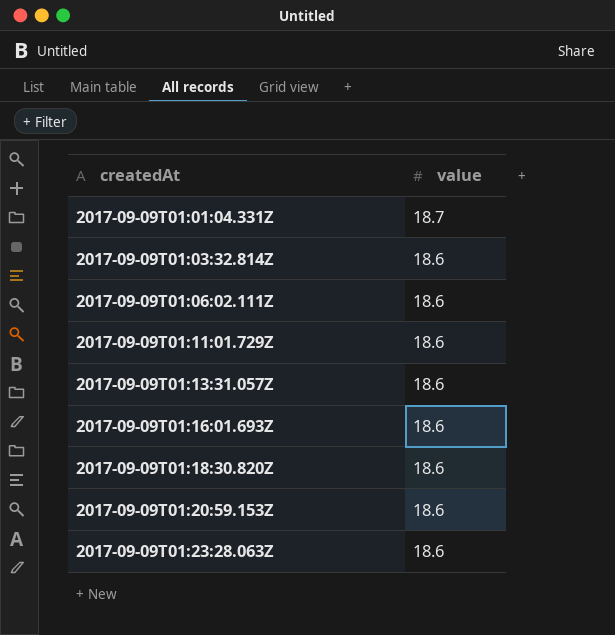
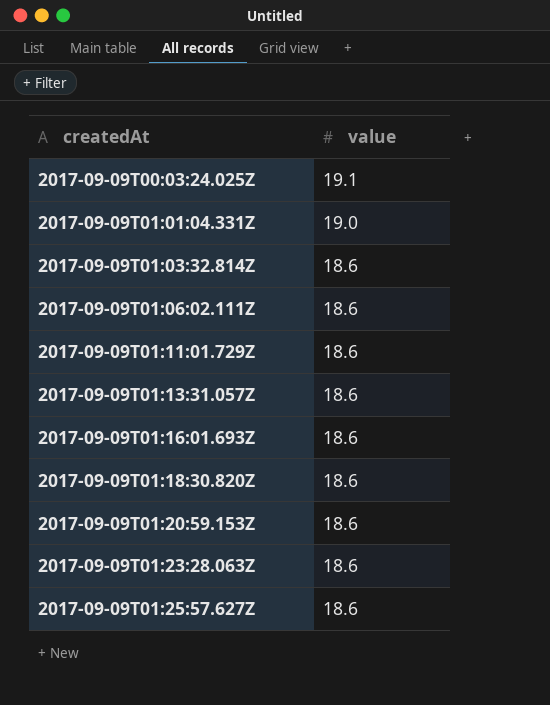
row 2017-09-09T00:03:24.025Z: none -> 19.1
2017-09-09T01:01:04.331Z | value: 18.7 -> 19.0
row 2017-09-09T01:25:57.627Z: none -> 18.6

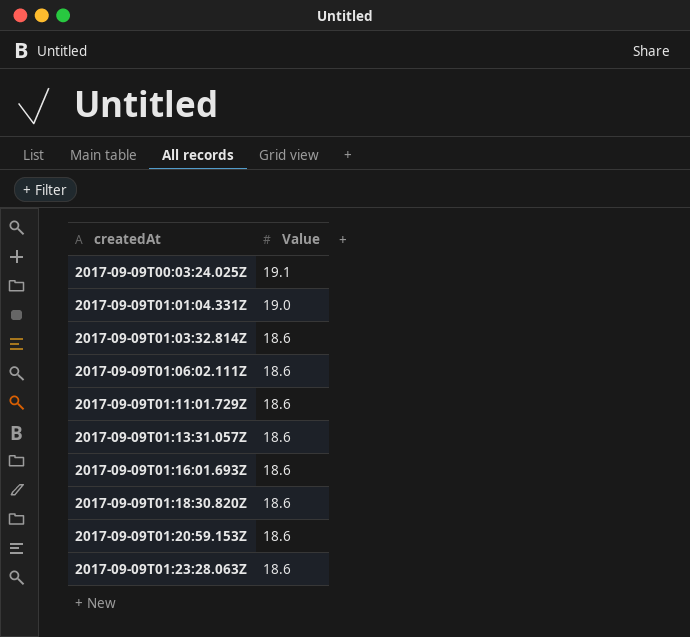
column name: value -> Value
row 2017-09-09T01:25:57.627Z: 18.6 -> none

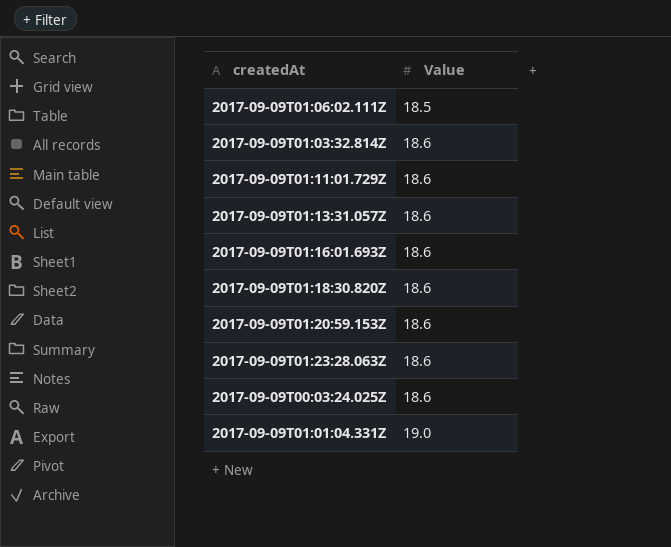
row order: createdAt ascending -> Value ascending
2017-09-09T01:06:02.111Z | Value: 18.6 -> 18.5
2017-09-09T00:03:24.025Z | Value: 19.1 -> 18.6

